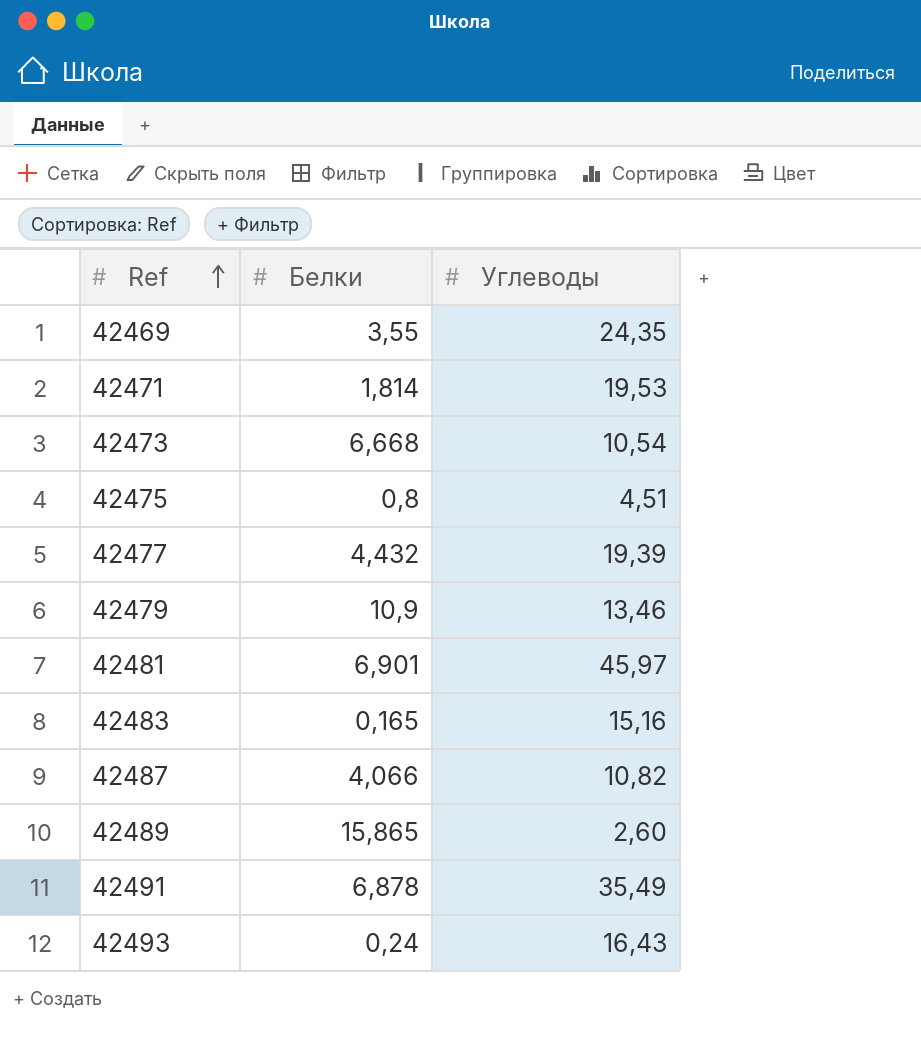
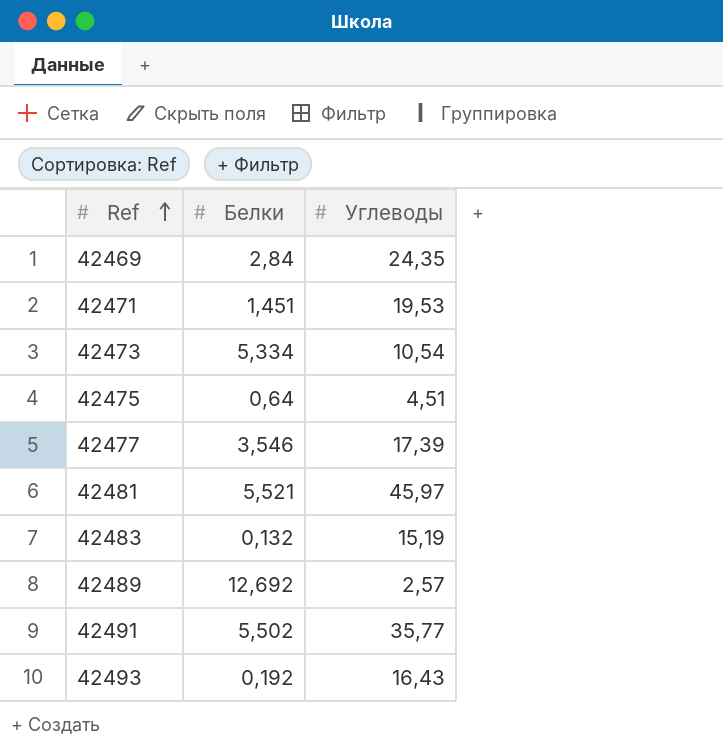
row 42479: 10,9 | 13,46 -> none
row 42487: 4,066 | 10,82 -> none
42469 | Белки: 3,55 -> 2,84
42471 | Белки: 1,814 -> 1,451
42473 | Белки: 6,668 -> 5,334
42475 | Белки: 0,8 -> 0,64
42477 | Белки: 4,432 -> 3,546
42477 | Углеводы: 19,39 -> 17,39
42481 | Белки: 6,901 -> 5,521
42483 | Белки: 0,165 -> 0,132
42483 | Углеводы: 15,16 -> 15,19
42489 | Белки: 15,865 -> 12,692
42489 | Углеводы: 2,60 -> 2,57
42491 | Белки: 6,878 -> 5,502
42491 | Углеводы: 35,49 -> 35,77
42493 | Белки: 0,24 -> 0,192

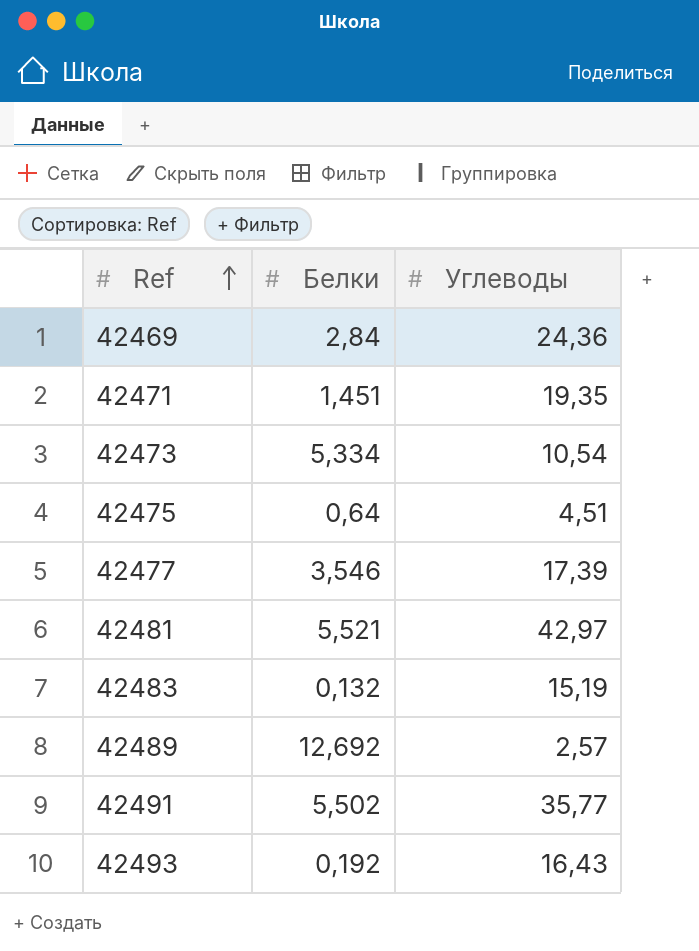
42469 | Углеводы: 24,35 -> 24,36
42471 | Углеводы: 19,53 -> 19,35
42481 | Углеводы: 45,97 -> 42,97

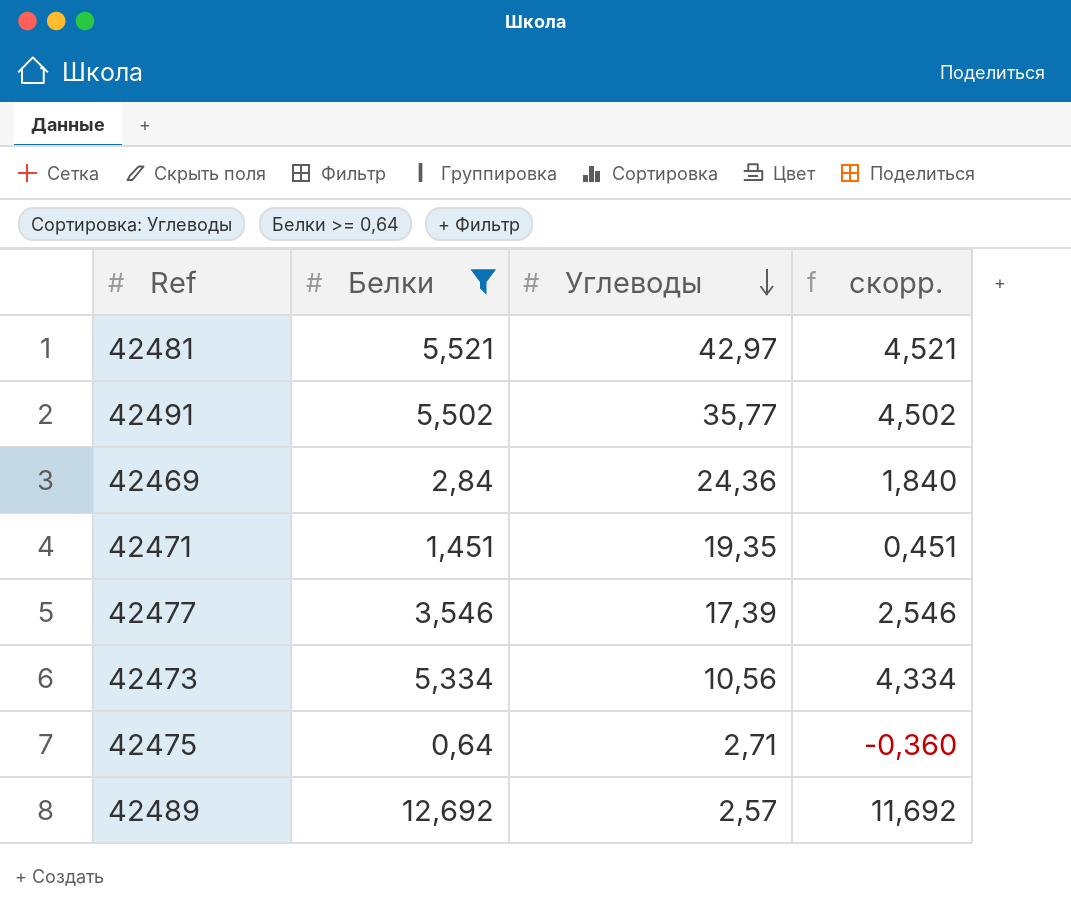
filter: none -> Белки >= 0,64
row order: Ref ascending -> Углеводы descending
column скорр. | formula: none -> [Белки] - 1
42473 | Углеводы: 10,54 -> 10,56
42475 | Углеводы: 4,51 -> 2,71

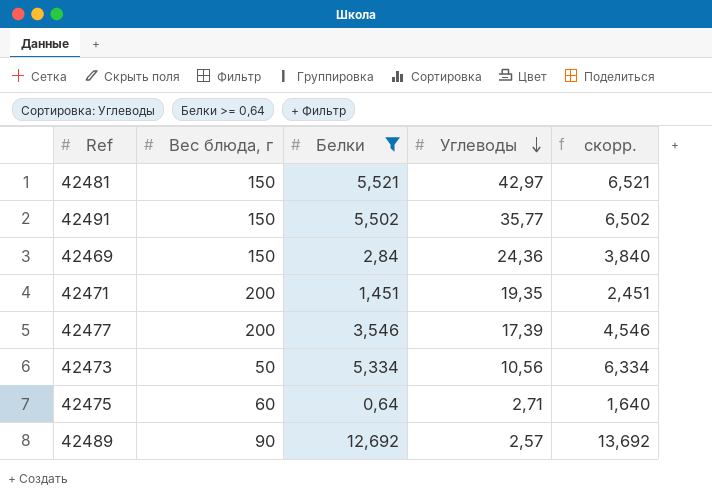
column Вес блюда, г | position: none -> 2
column скорр. | formula: [Белки] - 1 -> [Белки] + 1

